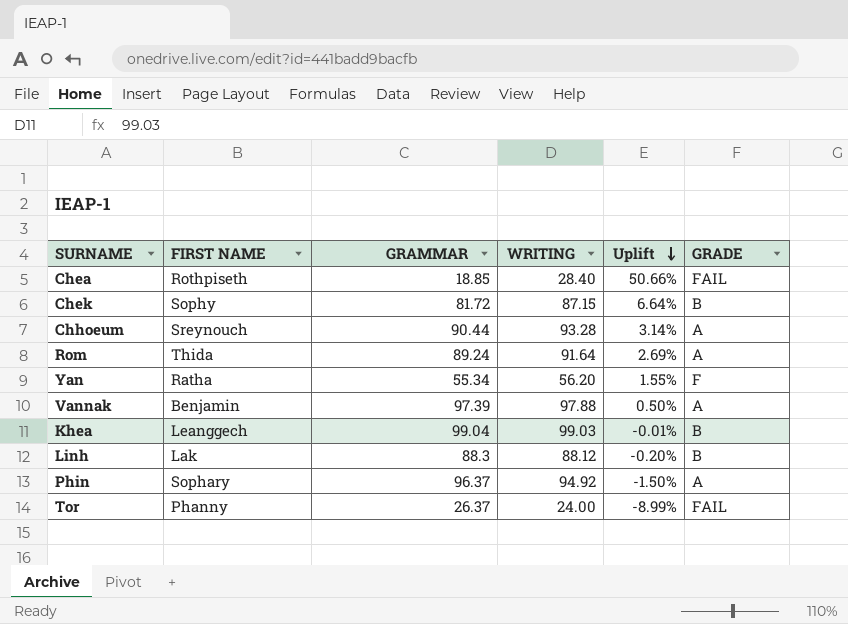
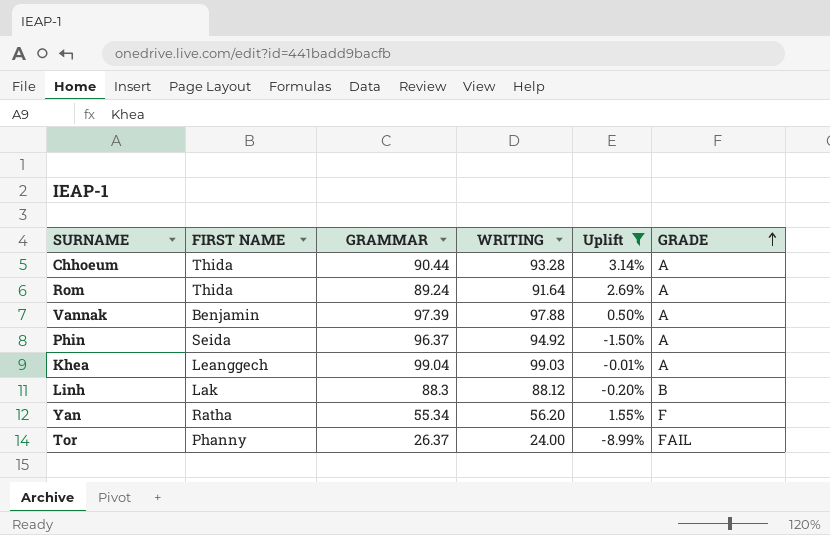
filter: none -> Uplift <= 3.14%
row order: Uplift descending -> GRADE ascending
Chhoeum | FIRST NAME: Sreynouch -> Thida
Phin | FIRST NAME: Sophary -> Seida
Khea | GRADE: B -> A

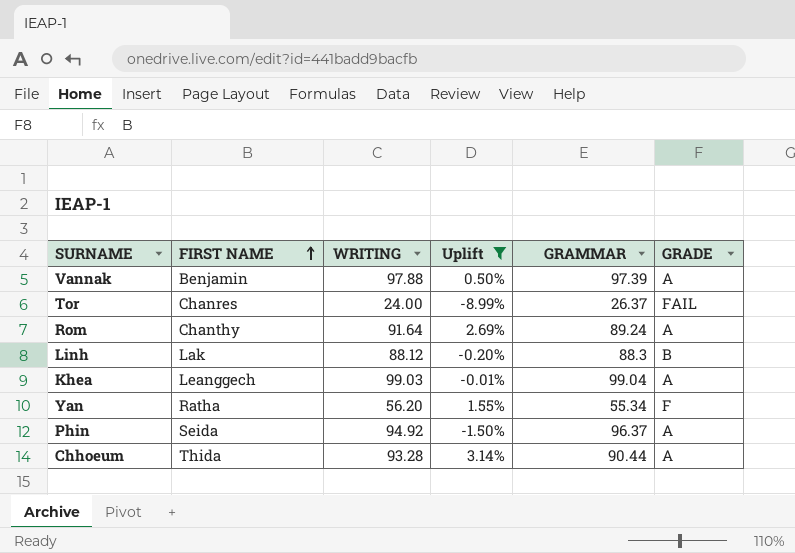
row order: GRADE ascending -> FIRST NAME ascending
column GRAMMAR | position: 3 -> 5
Tor | FIRST NAME: Phanny -> Chanres
Rom | FIRST NAME: Thida -> Chanthy

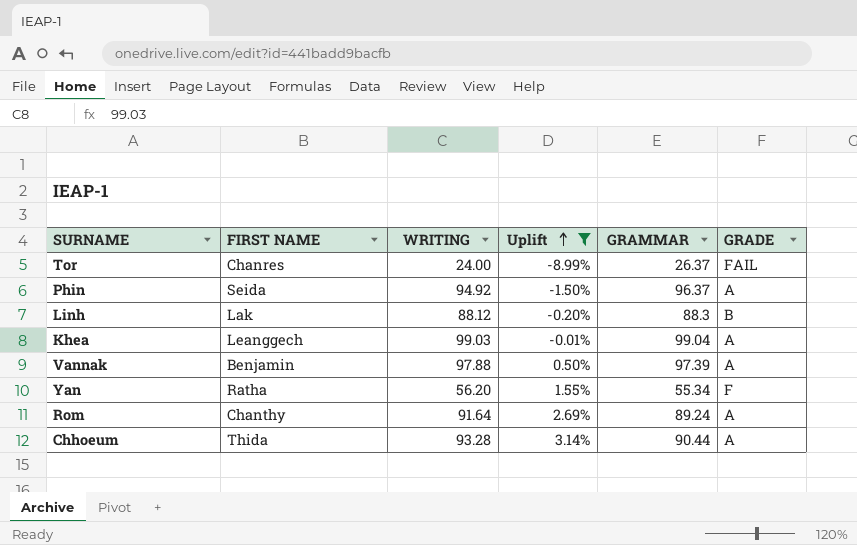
row order: FIRST NAME ascending -> Uplift ascending

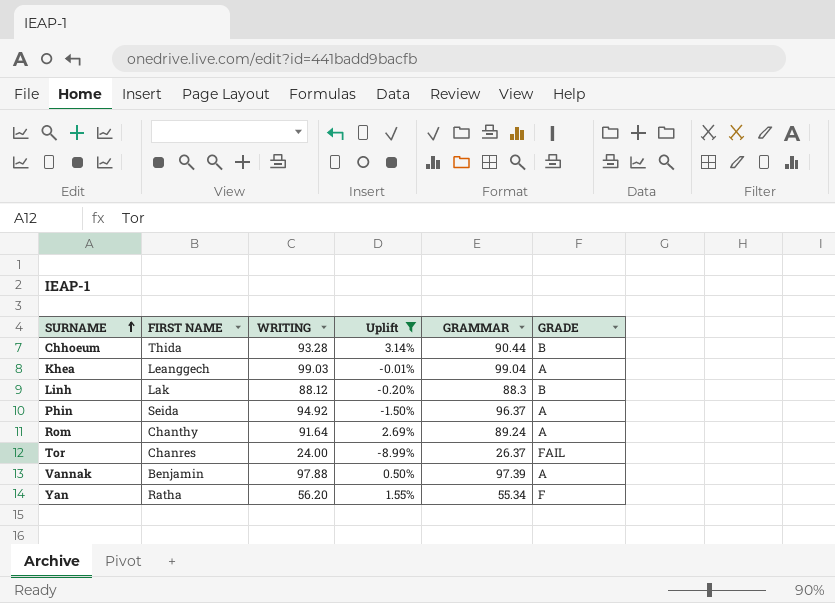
row order: Uplift ascending -> SURNAME ascending
Chhoeum | GRADE: A -> B

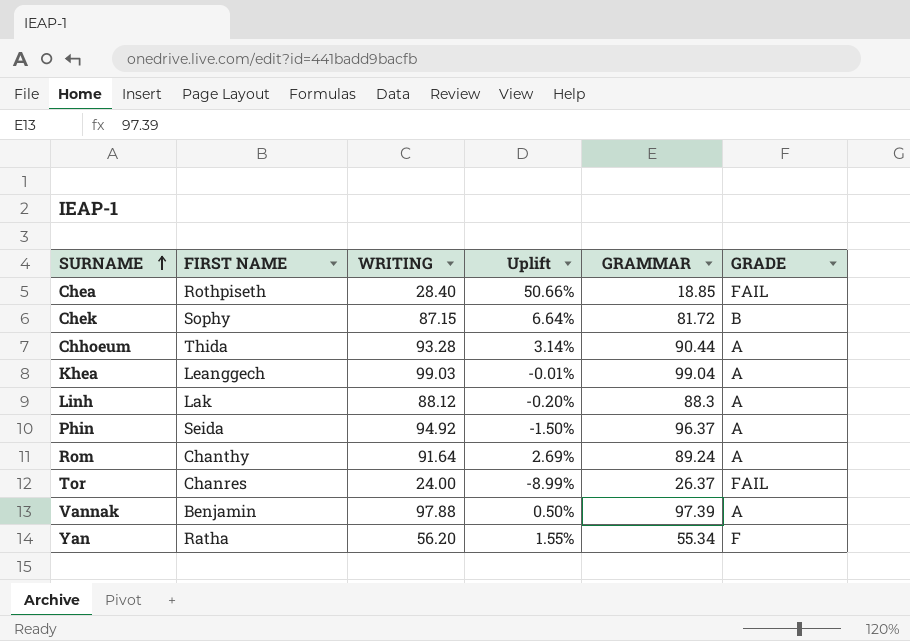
filter: Uplift <= 3.14% -> none
Chhoeum | GRADE: B -> A
Linh | GRADE: B -> A

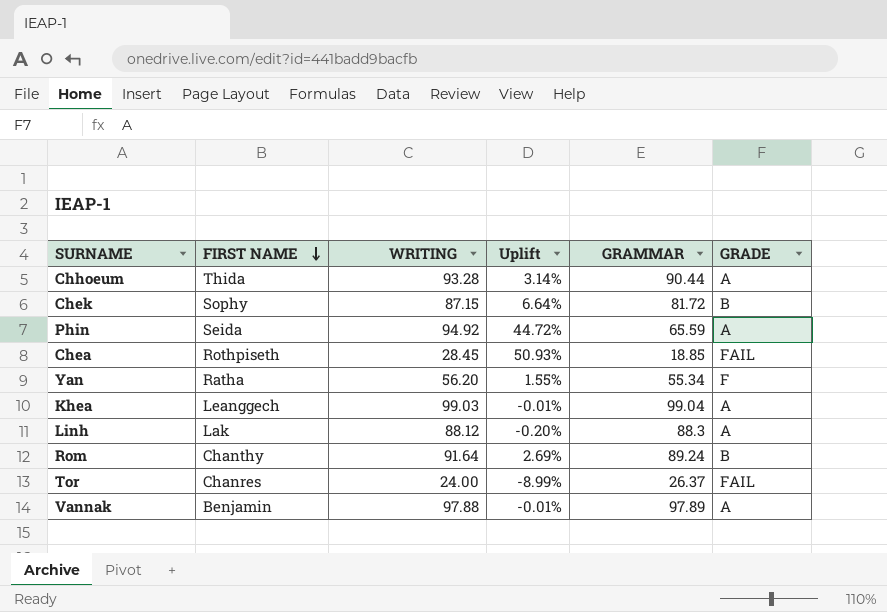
row order: SURNAME ascending -> FIRST NAME descending
Phin | Uplift: -1.50% -> 44.72%
Phin | GRAMMAR: 96.37 -> 65.59
Chea | WRITING: 28.40 -> 28.45
Chea | Uplift: 50.66% -> 50.93%
Rom | GRADE: A -> B
Vannak | Uplift: 0.50% -> -0.01%
Vannak | GRAMMAR: 97.39 -> 97.89

